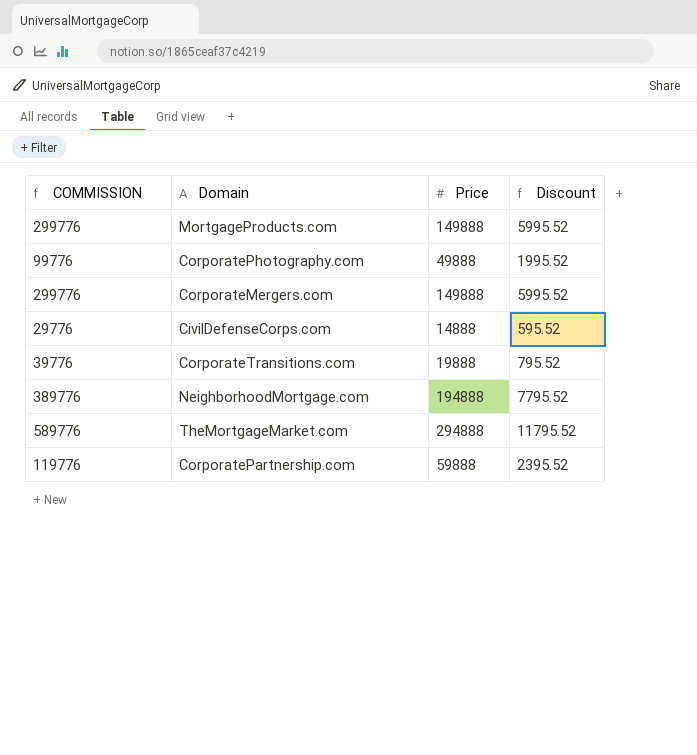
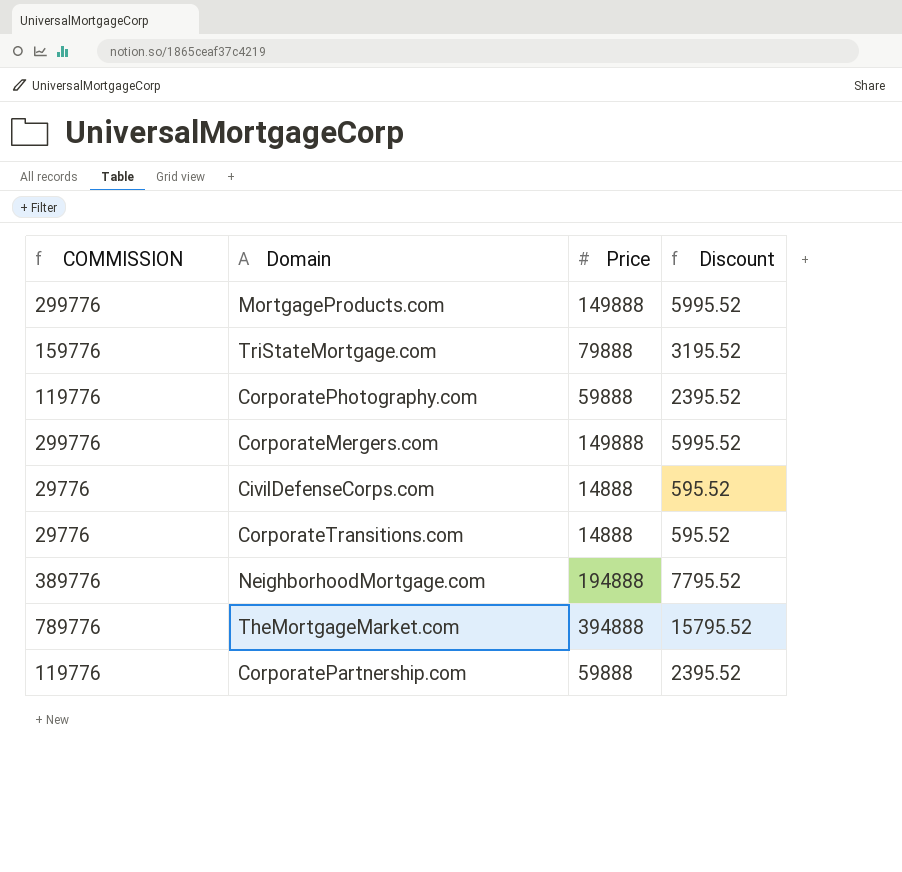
row TriStateMortgage.com: none -> 159776 | 79888 | 3195.52
CorporatePhotography.com | COMMISSION: 99776 -> 119776
CorporatePhotography.com | Price: 49888 -> 59888
CorporatePhotography.com | Discount: 1995.52 -> 2395.52
CorporateTransitions.com | COMMISSION: 39776 -> 29776
CorporateTransitions.com | Price: 19888 -> 14888
CorporateTransitions.com | Discount: 795.52 -> 595.52
TheMortgageMarket.com | COMMISSION: 589776 -> 789776
TheMortgageMarket.com | Price: 294888 -> 394888
TheMortgageMarket.com | Discount: 11795.52 -> 15795.52

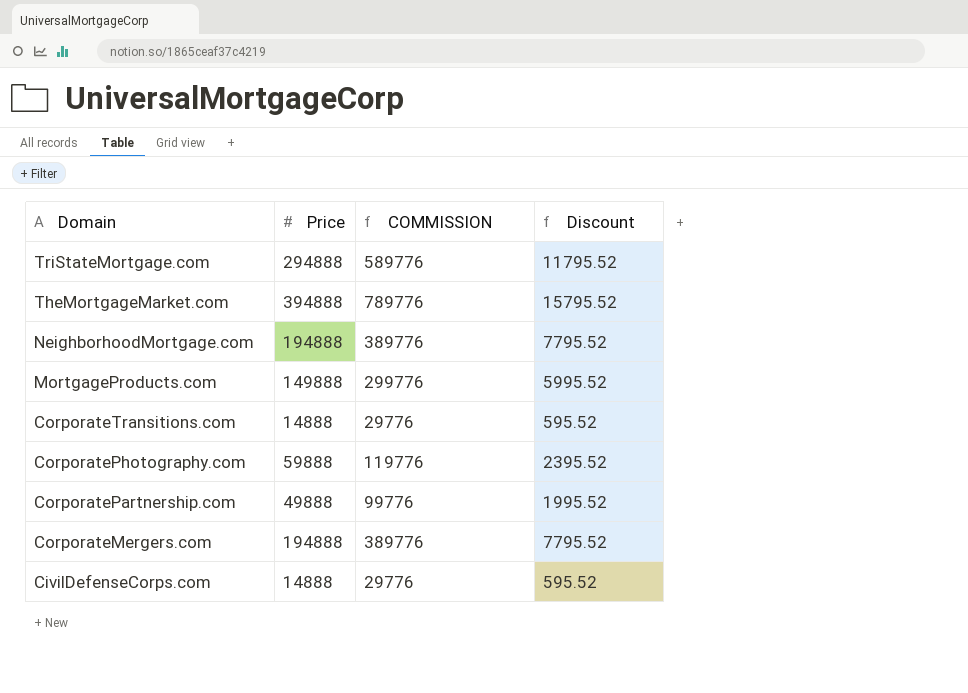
row order: none -> Domain descending
column COMMISSION | position: 1 -> 3
TriStateMortgage.com | Price: 79888 -> 294888
TriStateMortgage.com | COMMISSION: 159776 -> 589776
TriStateMortgage.com | Discount: 3195.52 -> 11795.52
CorporatePartnership.com | Price: 59888 -> 49888
CorporatePartnership.com | COMMISSION: 119776 -> 99776
CorporatePartnership.com | Discount: 2395.52 -> 1995.52
CorporateMergers.com | Price: 149888 -> 194888
CorporateMergers.com | COMMISSION: 299776 -> 389776
CorporateMergers.com | Discount: 5995.52 -> 7795.52

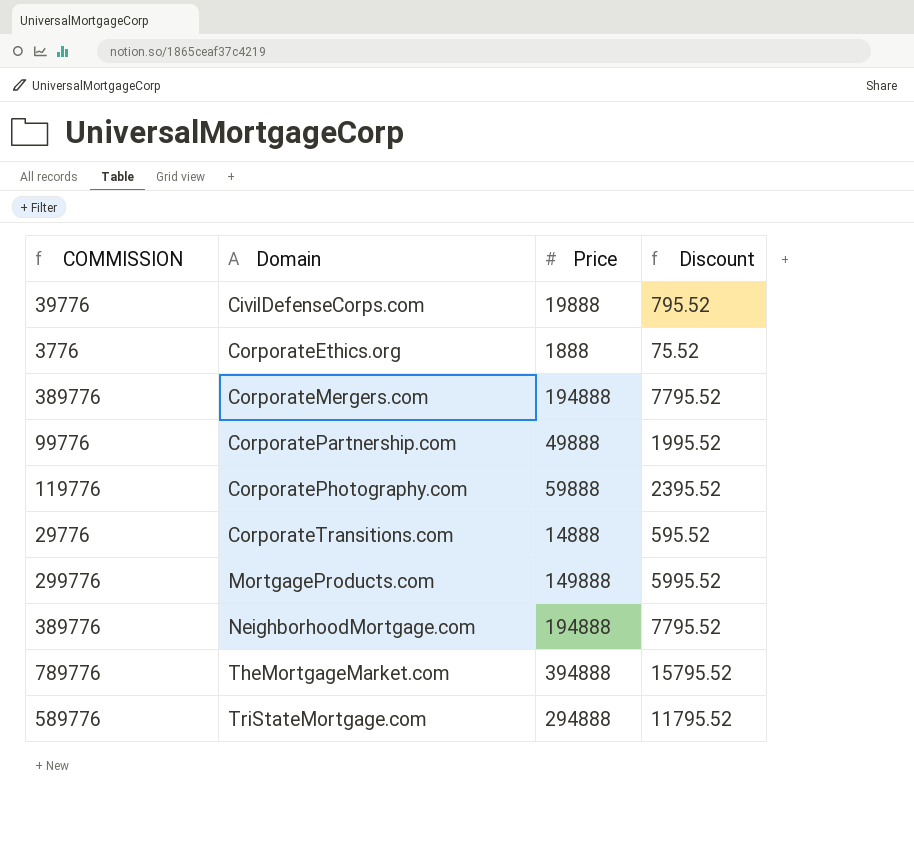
row order: Domain descending -> Domain ascending
column COMMISSION | position: 3 -> 1
CivilDefenseCorps.com | COMMISSION: 29776 -> 39776
CivilDefenseCorps.com | Price: 14888 -> 19888
CivilDefenseCorps.com | Discount: 595.52 -> 795.52
row CorporateEthics.org: none -> 3776 | 1888 | 75.52

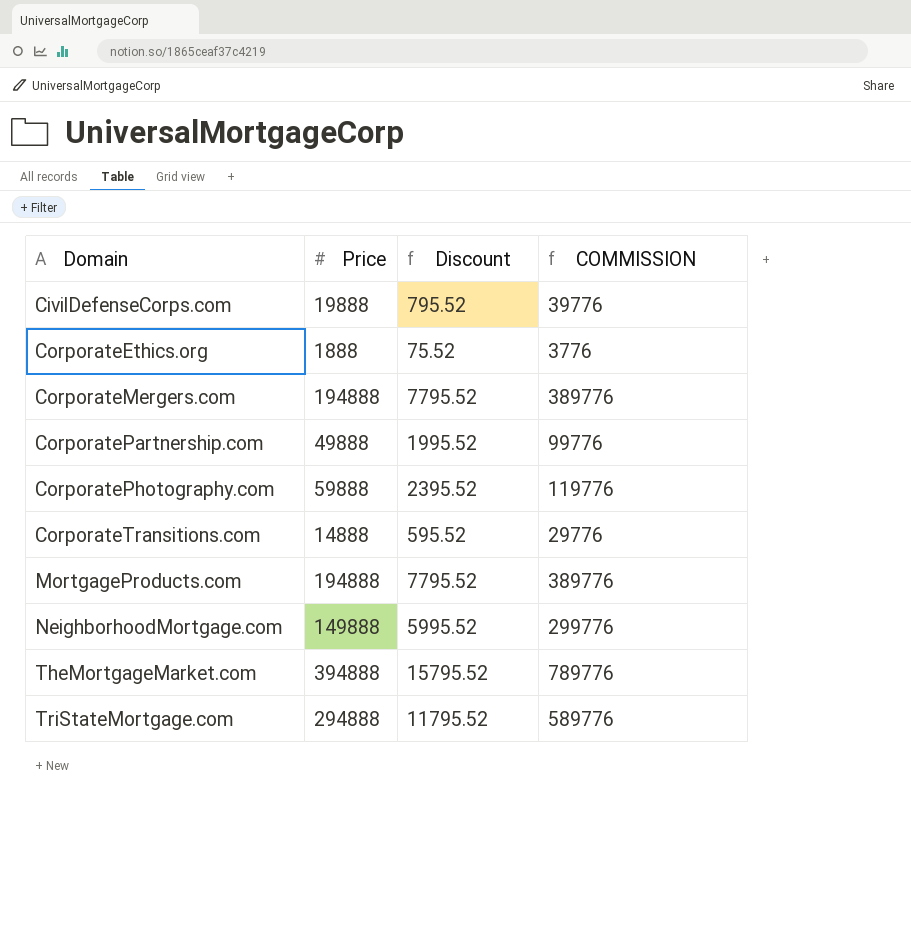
column COMMISSION | position: 1 -> 4
MortgageProducts.com | Price: 149888 -> 194888
MortgageProducts.com | Discount: 5995.52 -> 7795.52
MortgageProducts.com | COMMISSION: 299776 -> 389776
NeighborhoodMortgage.com | Price: 194888 -> 149888
NeighborhoodMortgage.com | Discount: 7795.52 -> 5995.52
NeighborhoodMortgage.com | COMMISSION: 389776 -> 299776

